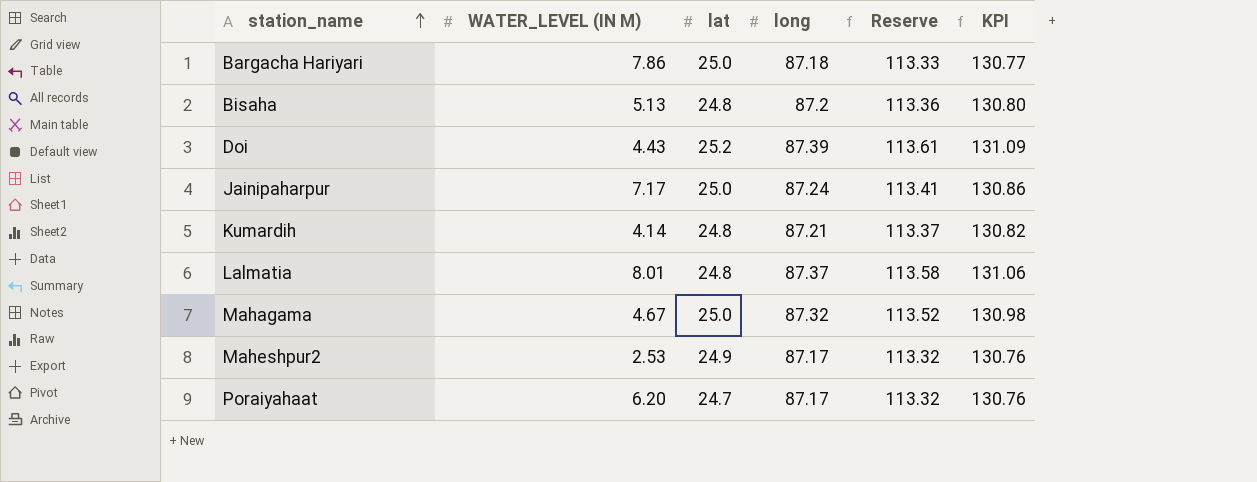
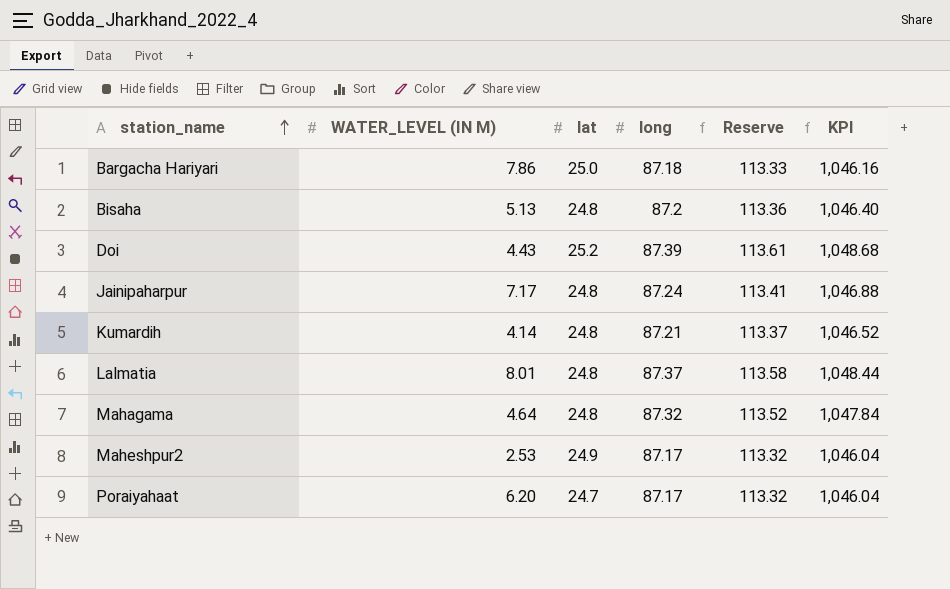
column KPI | formula: [long] * 1.5 -> [long] * 12
Jainipaharpur | lat: 25.0 -> 24.8
Mahagama | WATER_LEVEL (IN M): 4.67 -> 4.64
Mahagama | lat: 25.0 -> 24.8

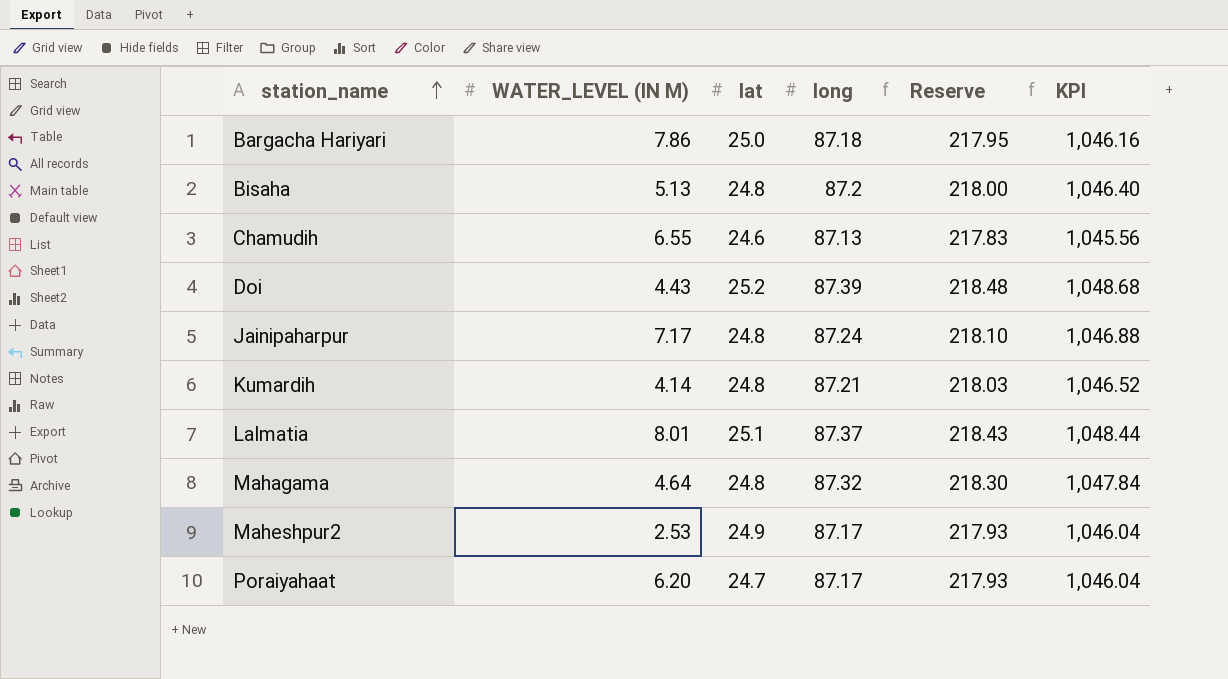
column Reserve | formula: [long] * 1.3 -> [long] * 2.5
row Chamudih: none -> 6.55 | 24.6 | 87.13 | 217.83 | 1,045.56
Lalmatia | lat: 24.8 -> 25.1

